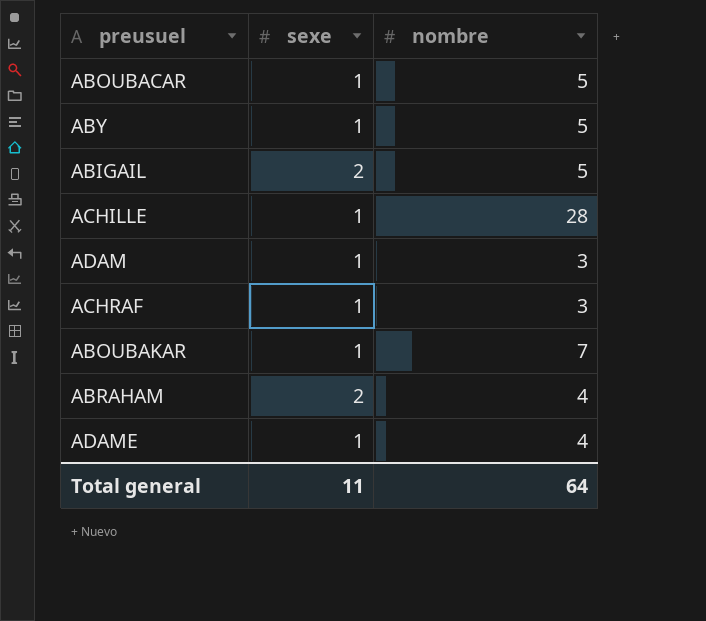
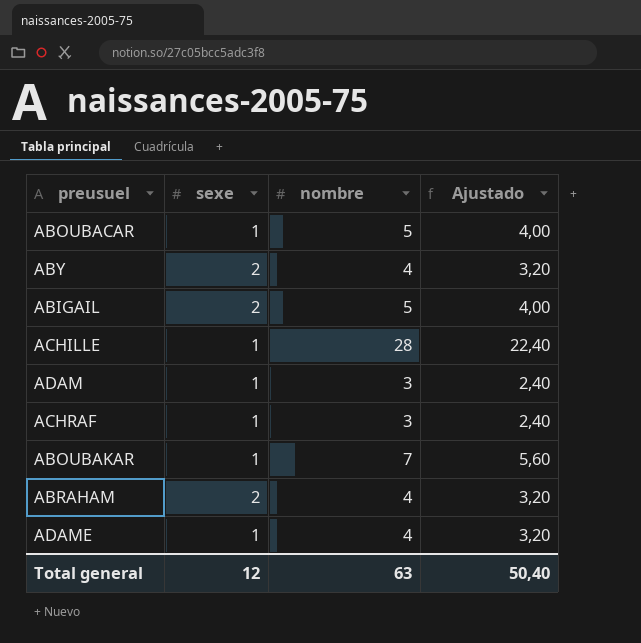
column Ajustado | formula: none -> [nombre] * 0,8
ABY | sexe: 1 -> 2
ABY | nombre: 5 -> 4
Total general | sexe: 11 -> 12
Total general | nombre: 64 -> 63

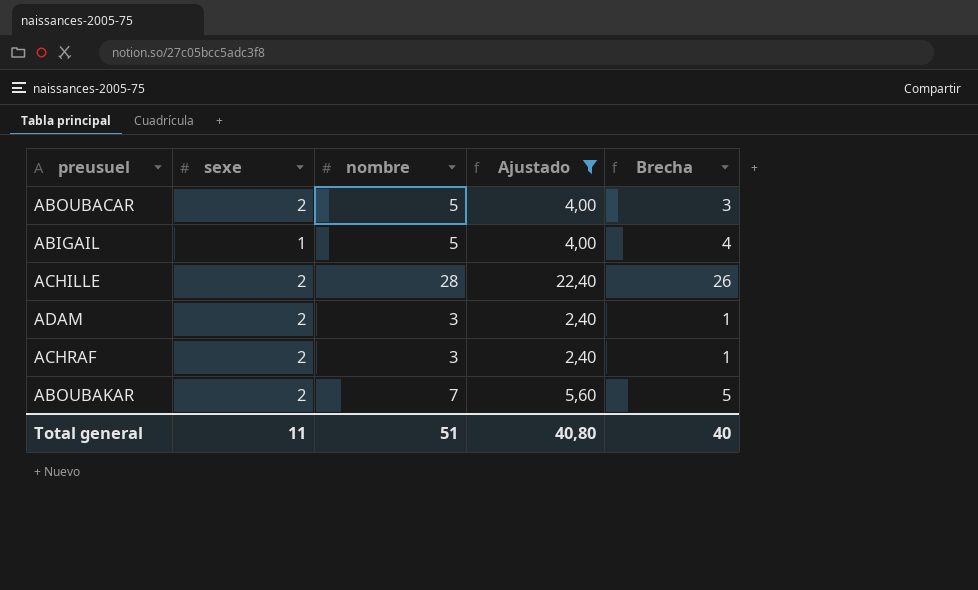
filter: none -> Ajustado != 3,20
column Brecha | formula: none -> [nombre] - [sexe]
ABOUBACAR | sexe: 1 -> 2
ABIGAIL | sexe: 2 -> 1
ACHILLE | sexe: 1 -> 2
ADAM | sexe: 1 -> 2
ACHRAF | sexe: 1 -> 2
ABOUBAKAR | sexe: 1 -> 2
Total general | sexe: 12 -> 11
Total general | nombre: 63 -> 51
Total general | Ajustado: 50,40 -> 40,80

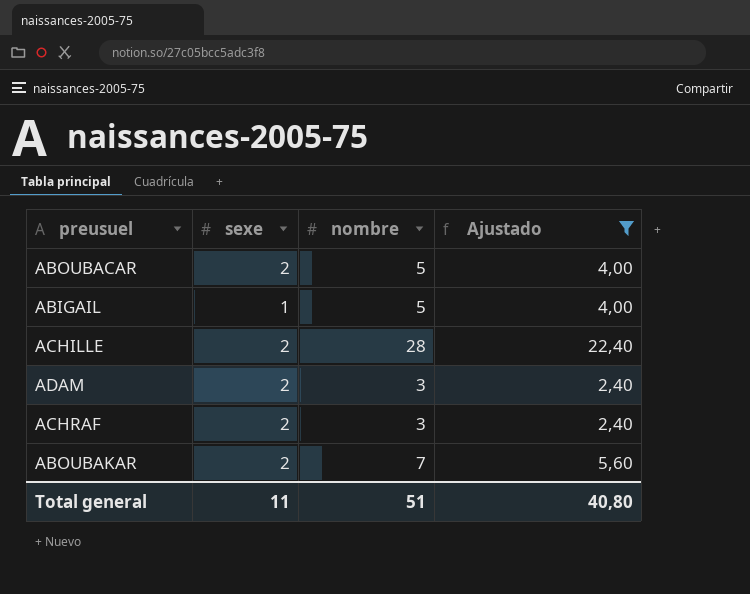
column Brecha | formula: [nombre] - [sexe] -> none

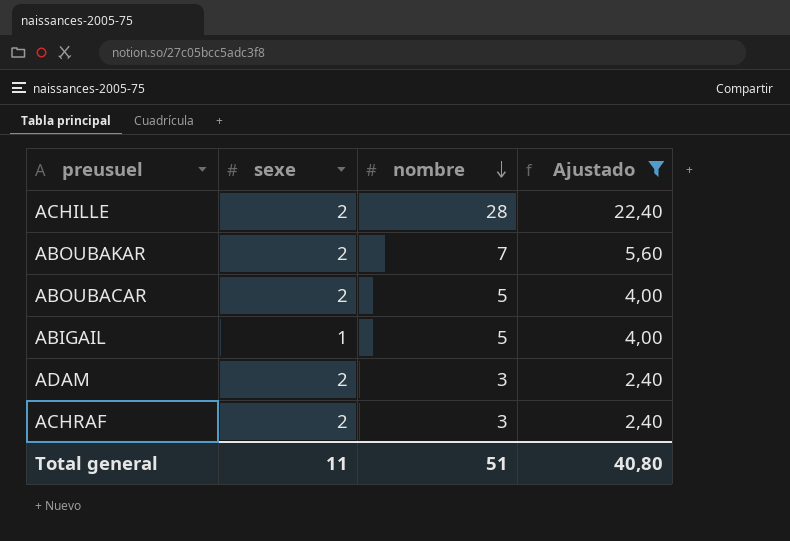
row order: none -> nombre descending

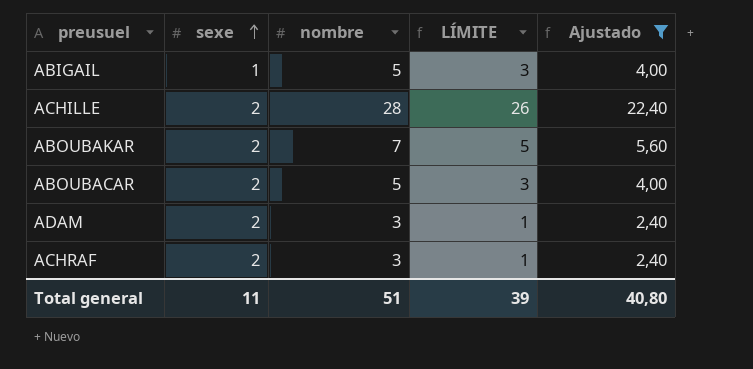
row order: nombre descending -> sexe ascending
column LÍMITE | formula: none -> [nombre] - 2

